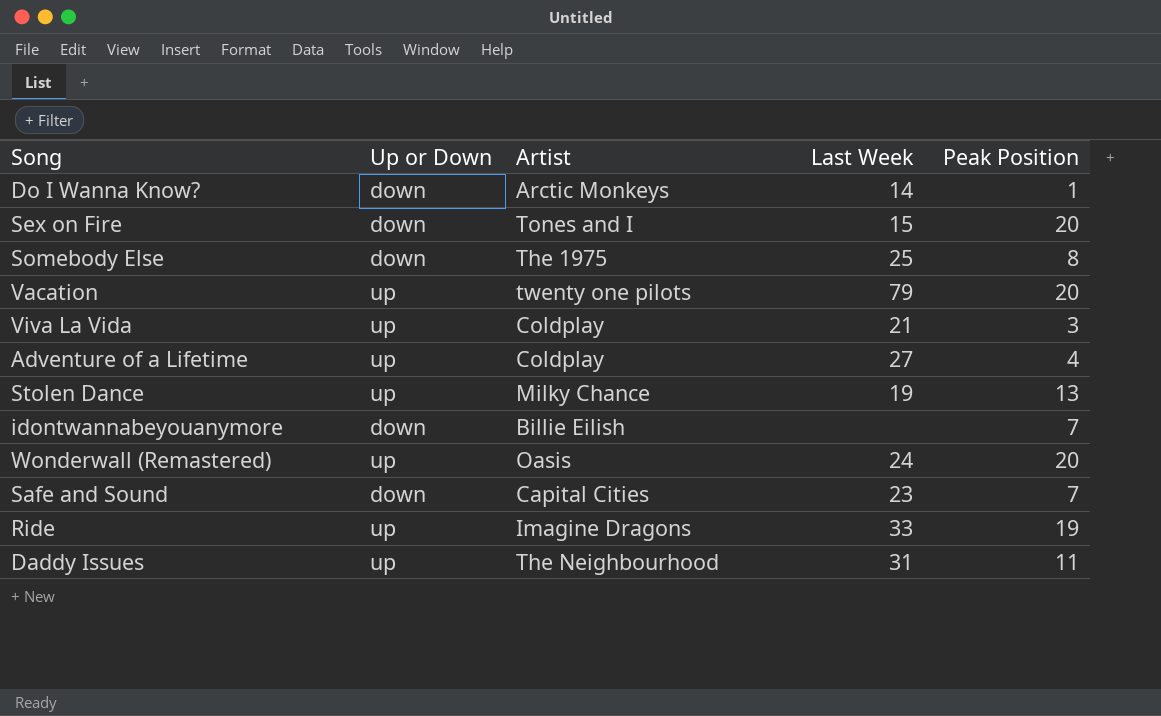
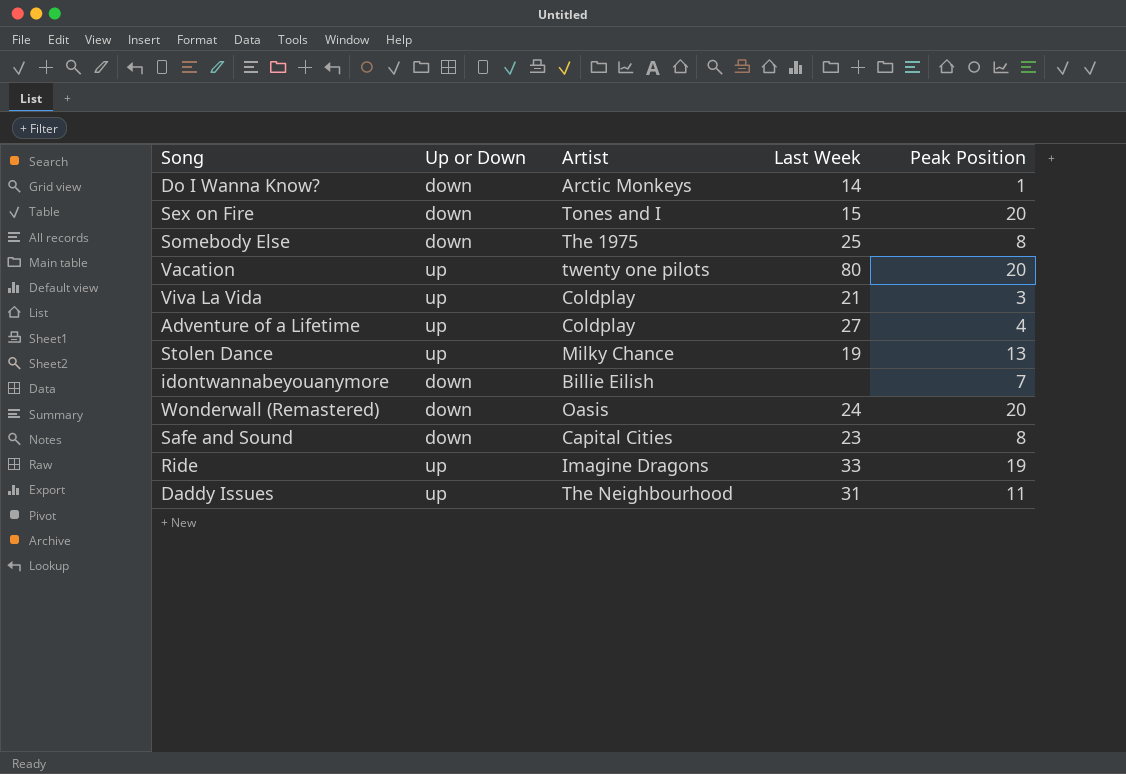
Vacation | Last Week: 79 -> 80
Wonderwall (Remastered) | Up or Down: up -> down
Safe and Sound | Peak Position: 7 -> 8

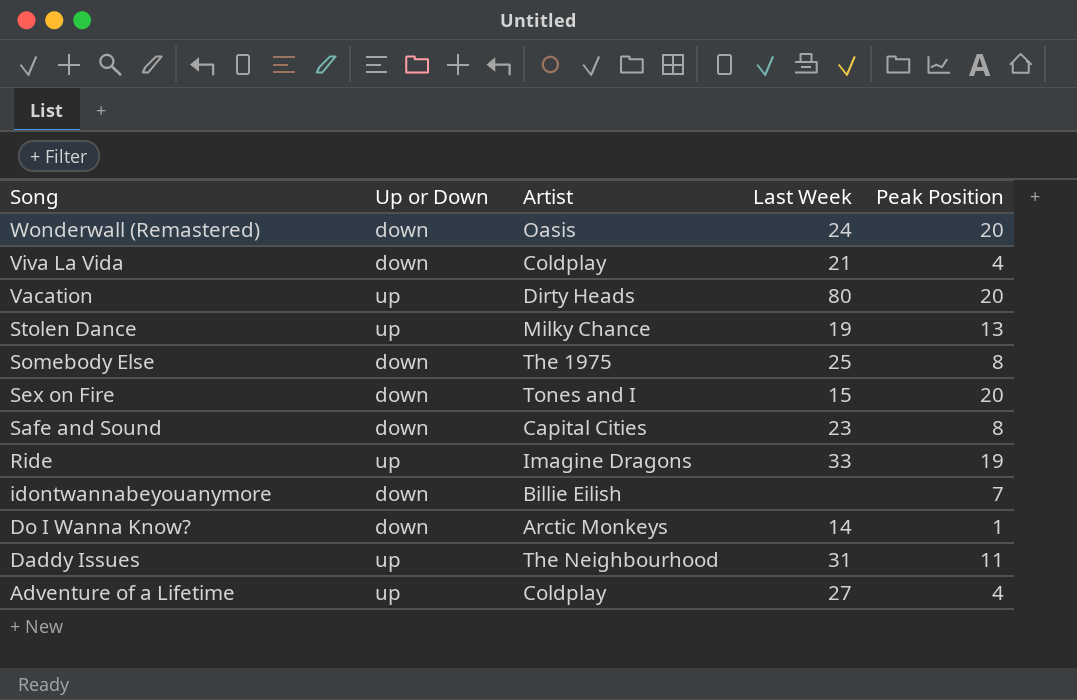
row order: none -> Song descending
Viva La Vida | Up or Down: up -> down
Viva La Vida | Peak Position: 3 -> 4
Vacation | Artist: twenty one pilots -> Dirty Heads

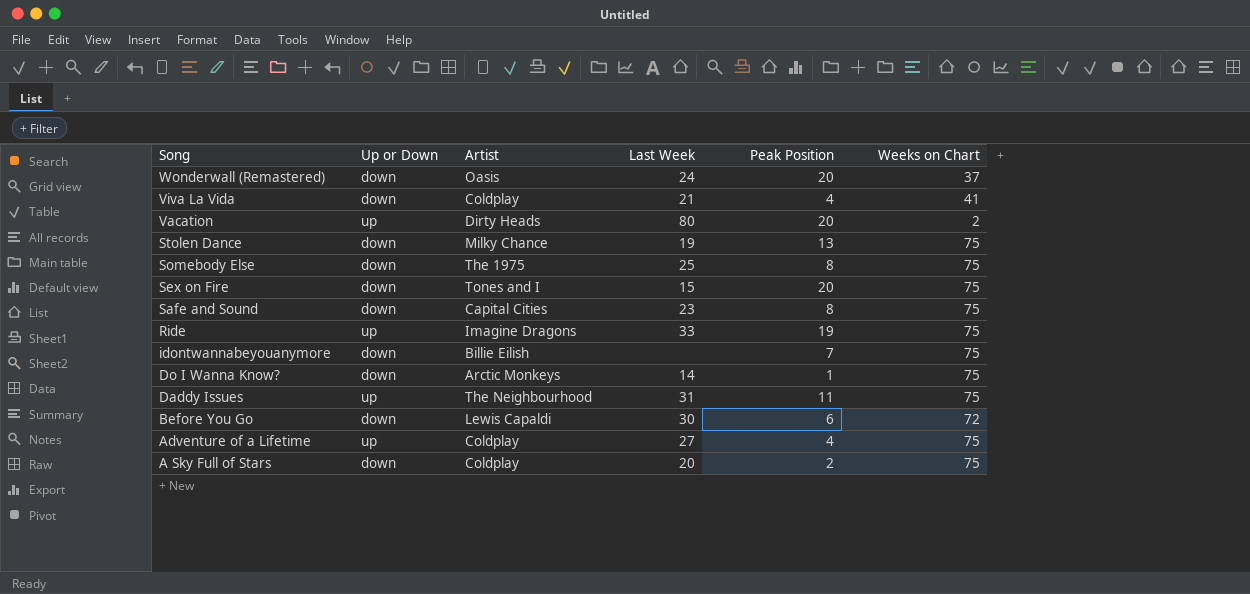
column Weeks on Chart | position: none -> 6
Stolen Dance | Up or Down: up -> down
row Before You Go: none -> down | Lewis Capaldi | 30 | 6 | 72
row A Sky Full of Stars: none -> down | Coldplay | 20 | 2 | 75

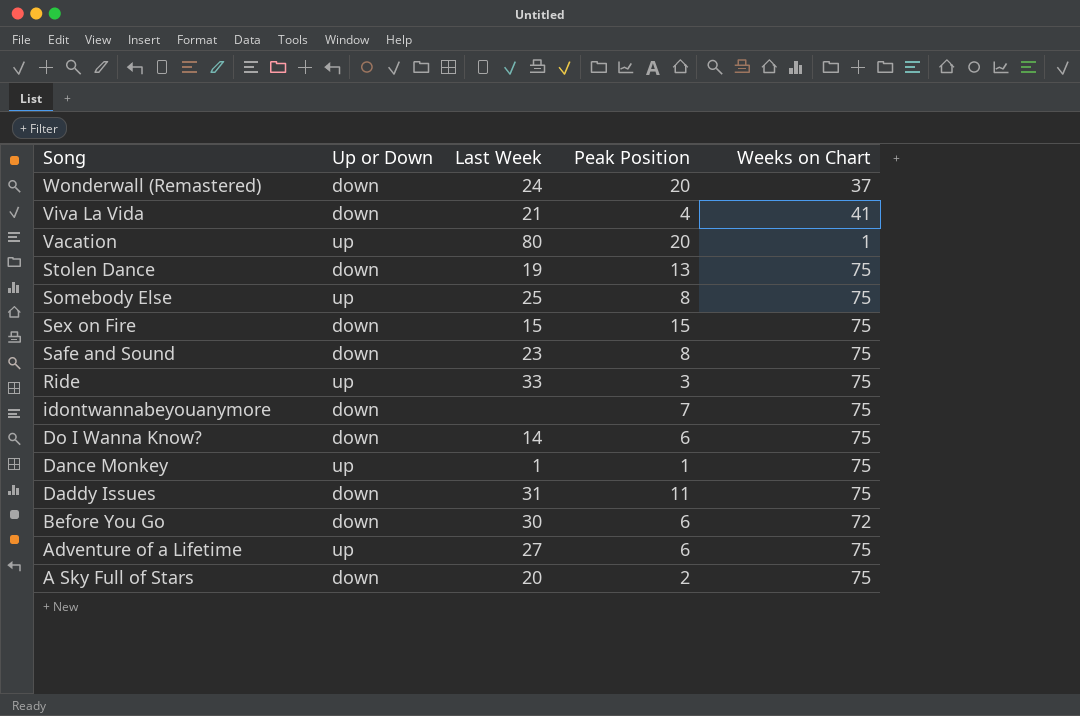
column Artist | position: 3 -> none
Vacation | Weeks on Chart: 2 -> 1
Somebody Else | Up or Down: down -> up
Sex on Fire | Peak Position: 20 -> 15
Ride | Peak Position: 19 -> 3
Do I Wanna Know? | Peak Position: 1 -> 6
row Dance Monkey: none -> up | 1 | 1 | 75
Daddy Issues | Up or Down: up -> down
Adventure of a Lifetime | Peak Position: 4 -> 6

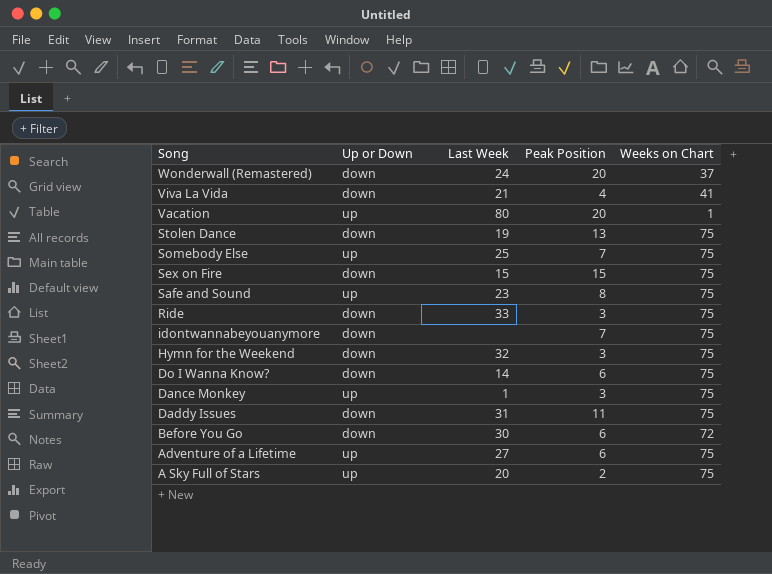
Somebody Else | Peak Position: 8 -> 7
Safe and Sound | Up or Down: down -> up
Ride | Up or Down: up -> down
row Hymn for the Weekend: none -> down | 32 | 3 | 75
Dance Monkey | Peak Position: 1 -> 3
A Sky Full of Stars | Up or Down: down -> up

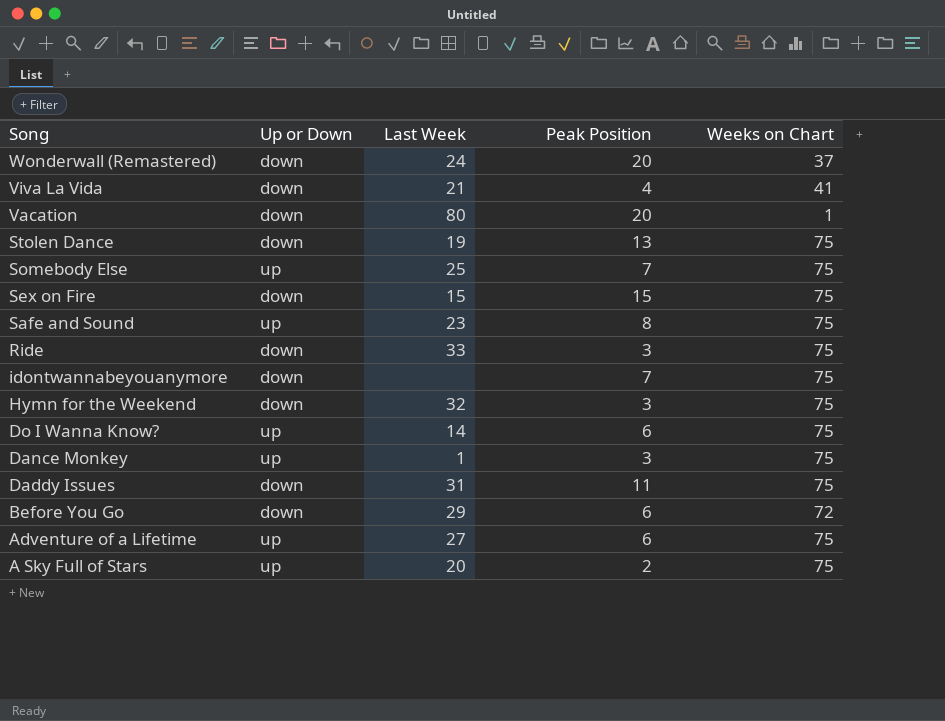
Vacation | Up or Down: up -> down
Do I Wanna Know? | Up or Down: down -> up
Before You Go | Last Week: 30 -> 29

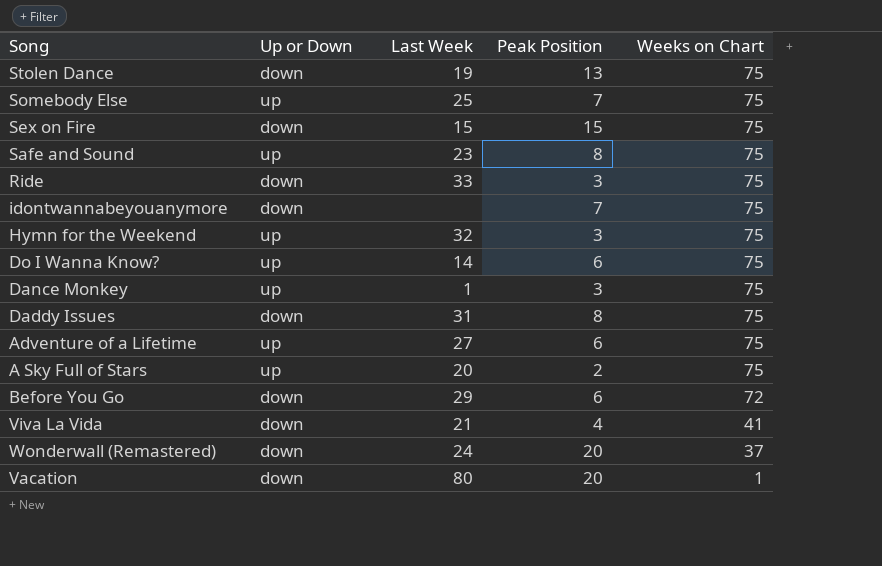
row order: Song descending -> Weeks on Chart descending
Hymn for the Weekend | Up or Down: down -> up
Daddy Issues | Peak Position: 11 -> 8

